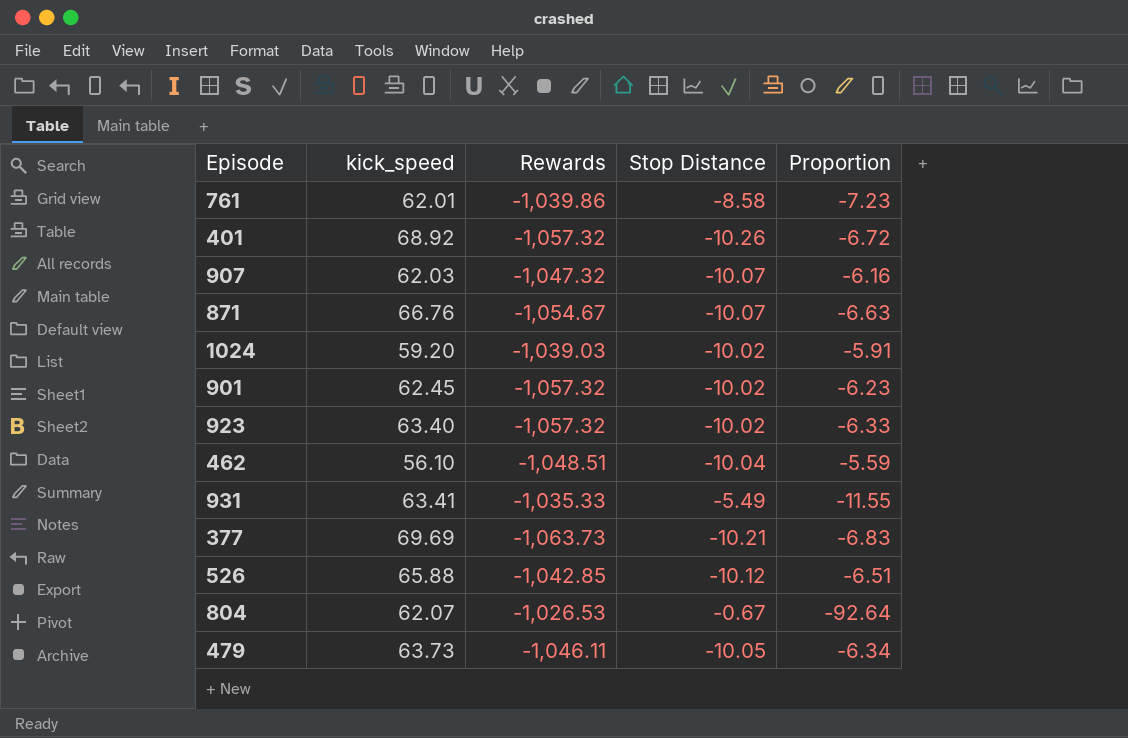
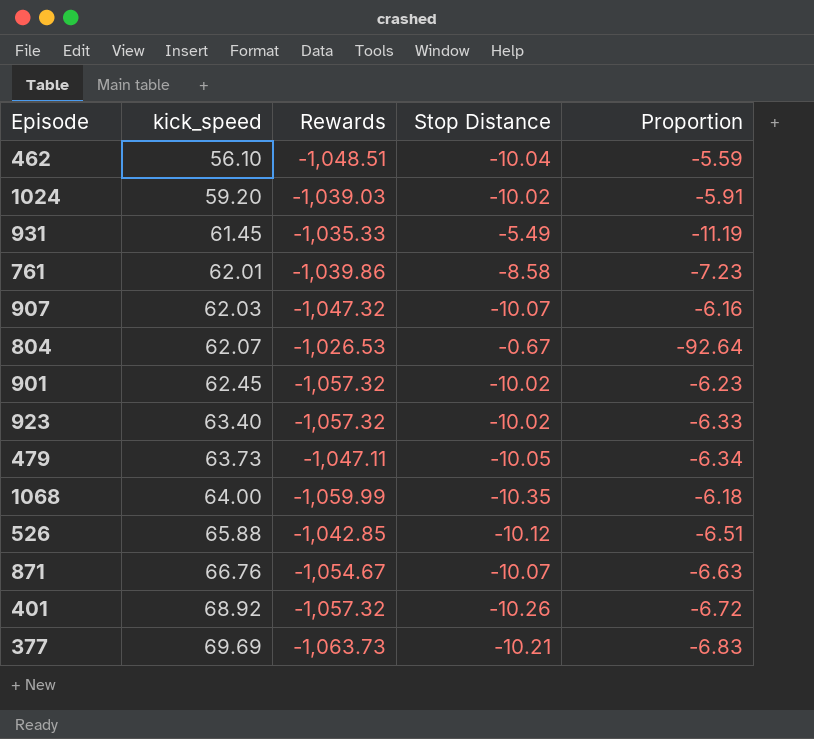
row order: none -> kick_speed ascending
931 | kick_speed: 63.41 -> 61.45
931 | Proportion: -11.55 -> -11.19
479 | Rewards: -1,046.11 -> -1,047.11
row 1068: none -> 64.00 | -1,059.99 | -10.35 | -6.18

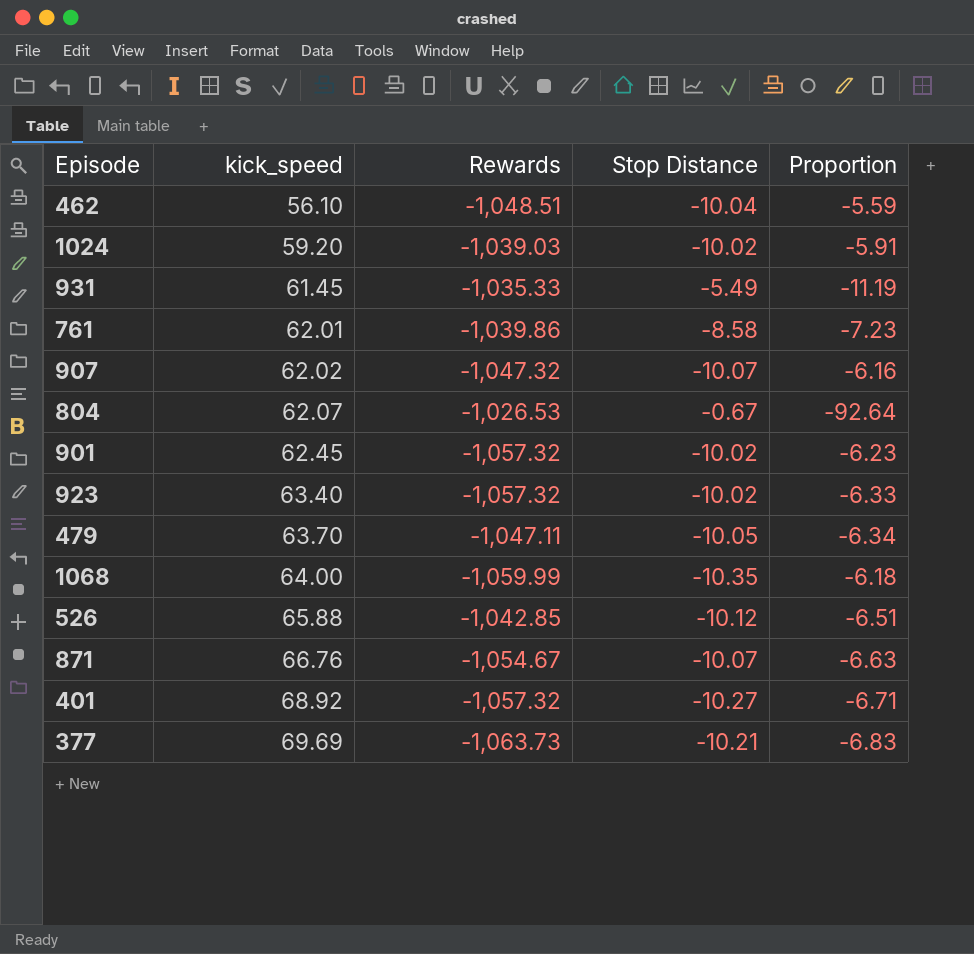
907 | kick_speed: 62.03 -> 62.02
479 | kick_speed: 63.73 -> 63.70
401 | Stop Distance: -10.26 -> -10.27
401 | Proportion: -6.72 -> -6.71

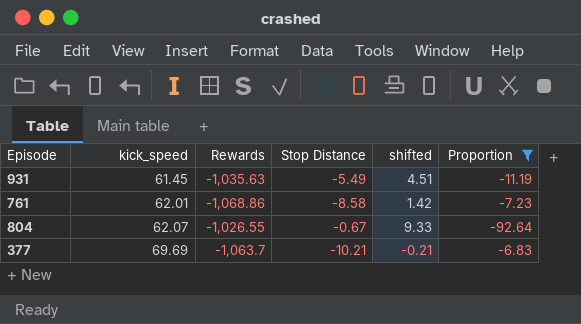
filter: none -> Proportion <= -6.83
column shifted | formula: none -> [Stop Distance] + 10
931 | Rewards: -1,035.33 -> -1,035.63
761 | Rewards: -1,039.86 -> -1,068.86
804 | Rewards: -1,026.53 -> -1,026.55
377 | Rewards: -1,063.73 -> -1,063.7

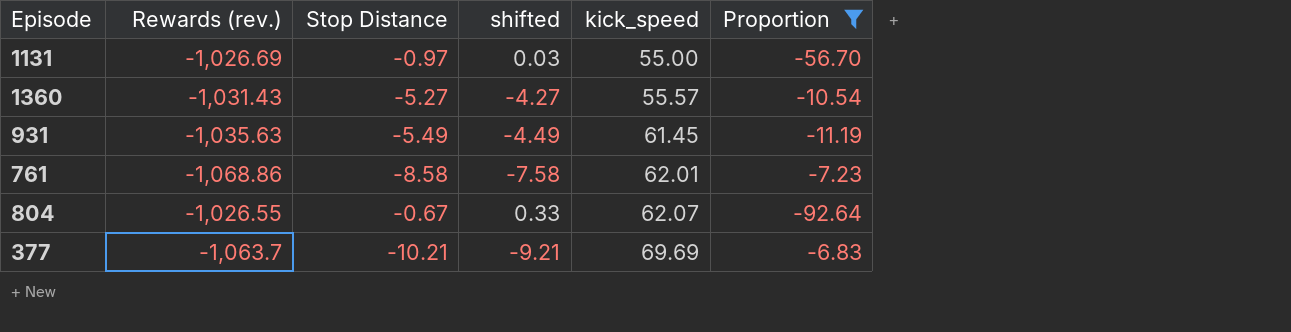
column name: Rewards -> Rewards (rev.)
column shifted | formula: [Stop Distance] + 10 -> [Stop Distance] + 1
column kick_speed | position: 2 -> 5
row 1131: none -> -1,026.69 | -0.97 | 0.03 | 55.00 | -56.70
row 1360: none -> -1,031.43 | -5.27 | -4.27 | 55.57 | -10.54

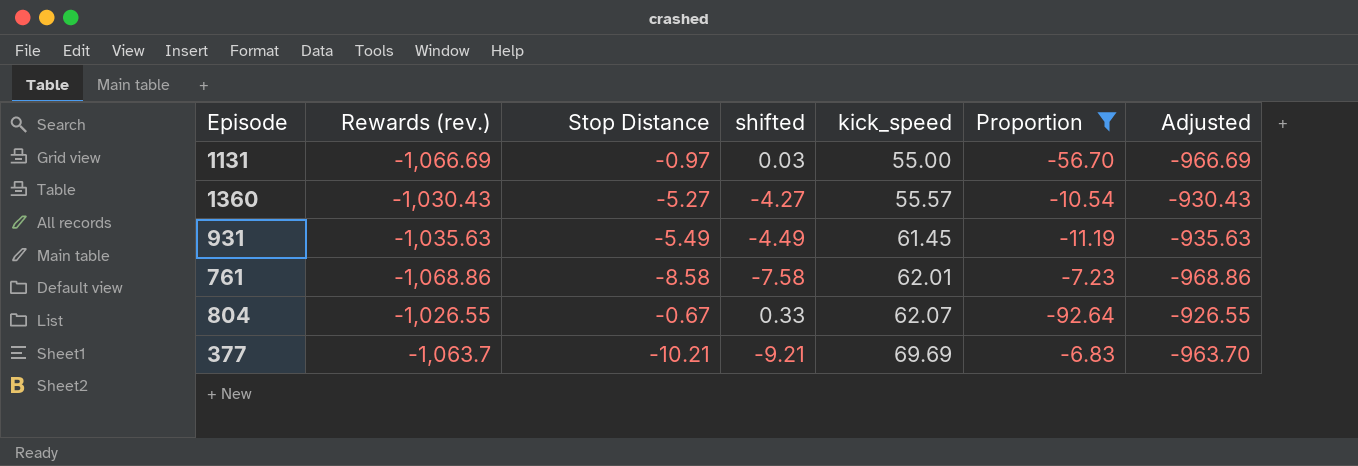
column Adjusted | formula: none -> [Rewards (rev.)] + 100
1131 | Rewards (rev.): -1,026.69 -> -1,066.69
1360 | Rewards (rev.): -1,031.43 -> -1,030.43

